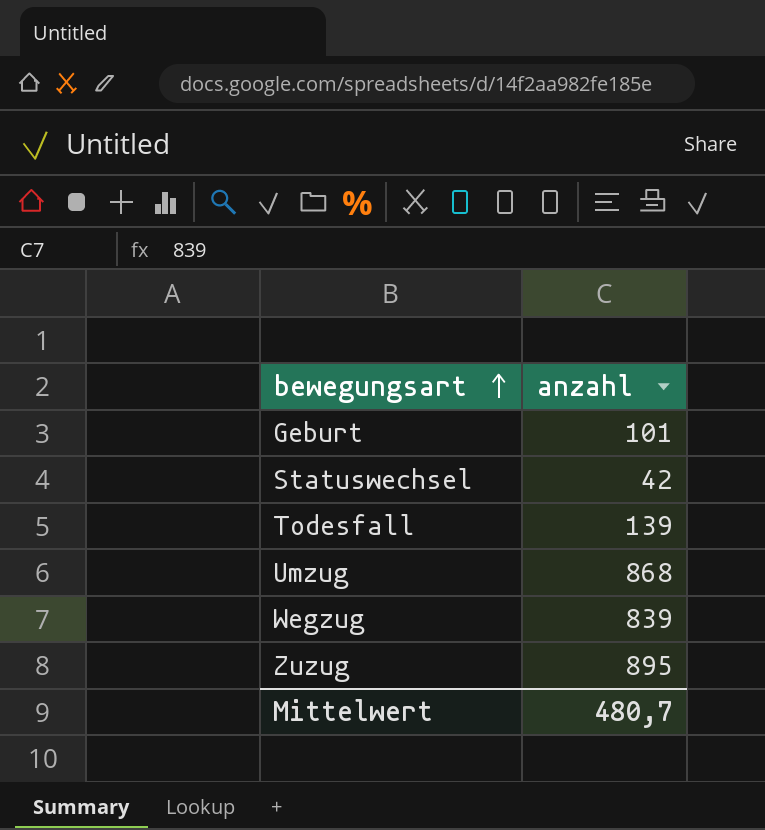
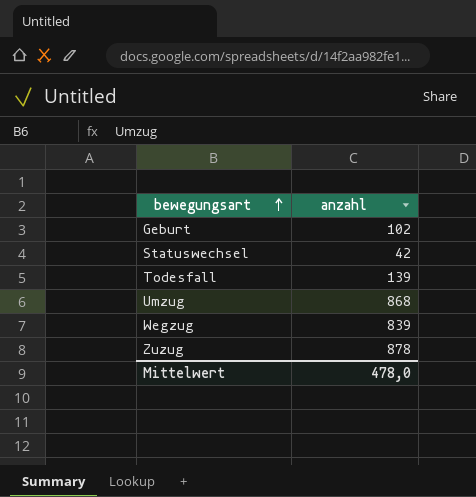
Geburt | anzahl: 101 -> 102
Zuzug | anzahl: 895 -> 878
Mittelwert | anzahl: 480,7 -> 478,0

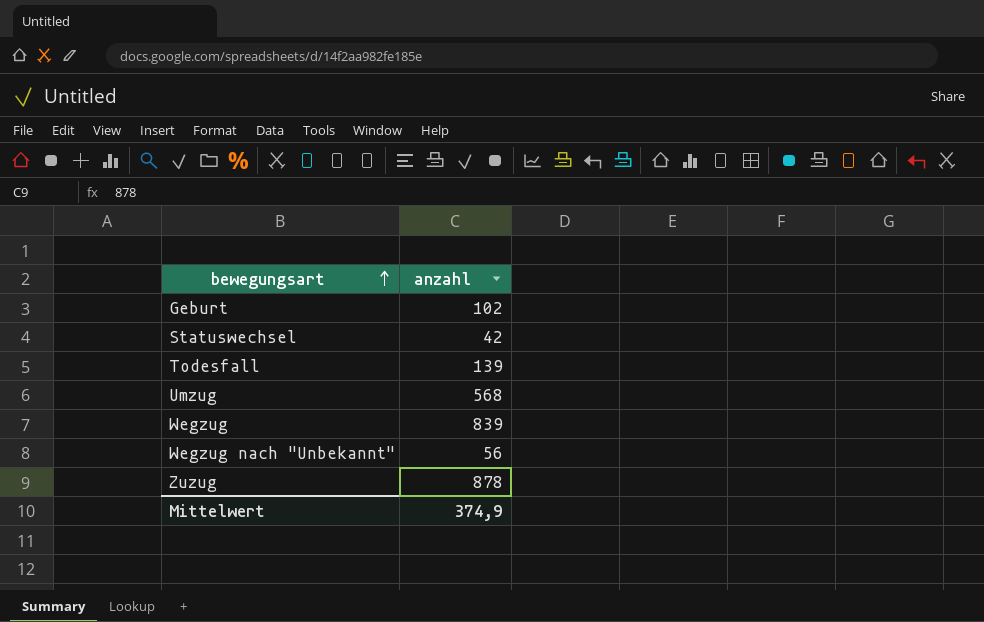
Umzug | anzahl: 868 -> 568
row Wegzug nach "Unbekannt": none -> 56
Mittelwert | anzahl: 478,0 -> 374,9

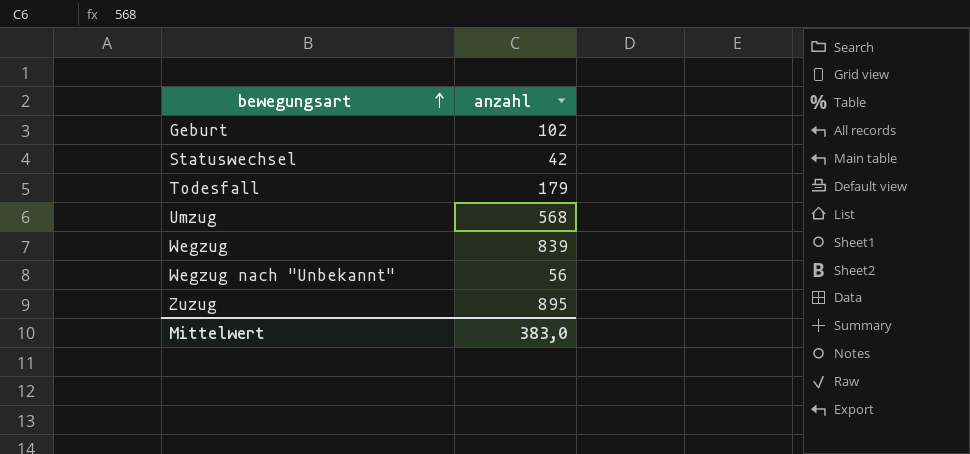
Todesfall | anzahl: 139 -> 179
Zuzug | anzahl: 878 -> 895
Mittelwert | anzahl: 374,9 -> 383,0

